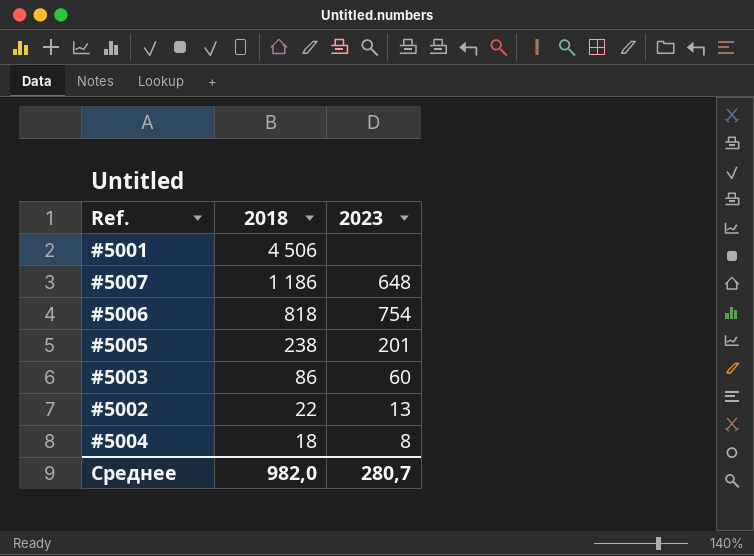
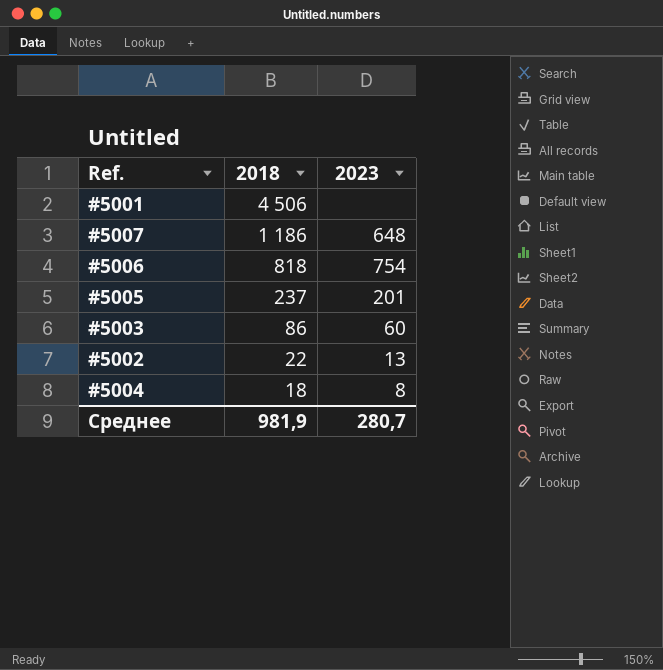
#5005 | 2018: 238 -> 237
Среднее | 2018: 982,0 -> 981,9

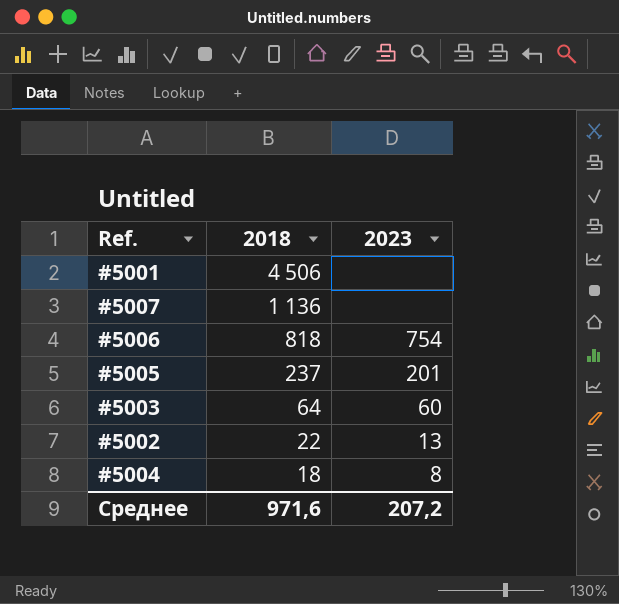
#5007 | 2018: 1 186 -> 1 136
#5007 | 2023: 648 -> none
#5003 | 2018: 86 -> 64
Среднее | 2018: 981,9 -> 971,6
Среднее | 2023: 280,7 -> 207,2

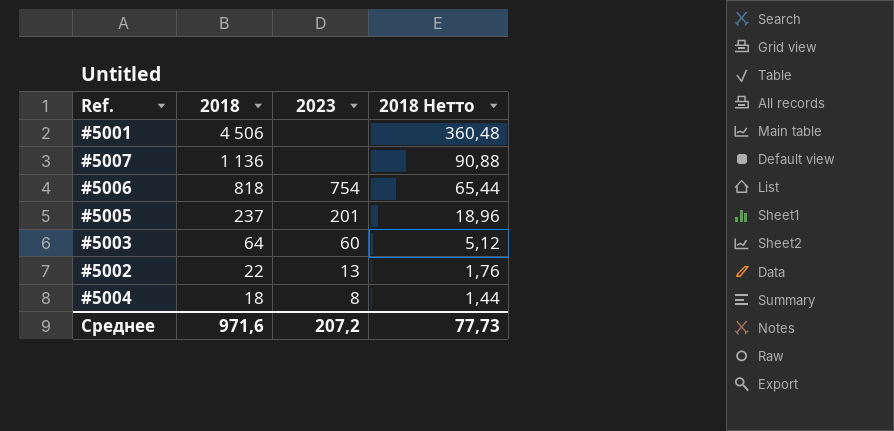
column 2018 Нетто | formula: none -> [2018] * 0,08

